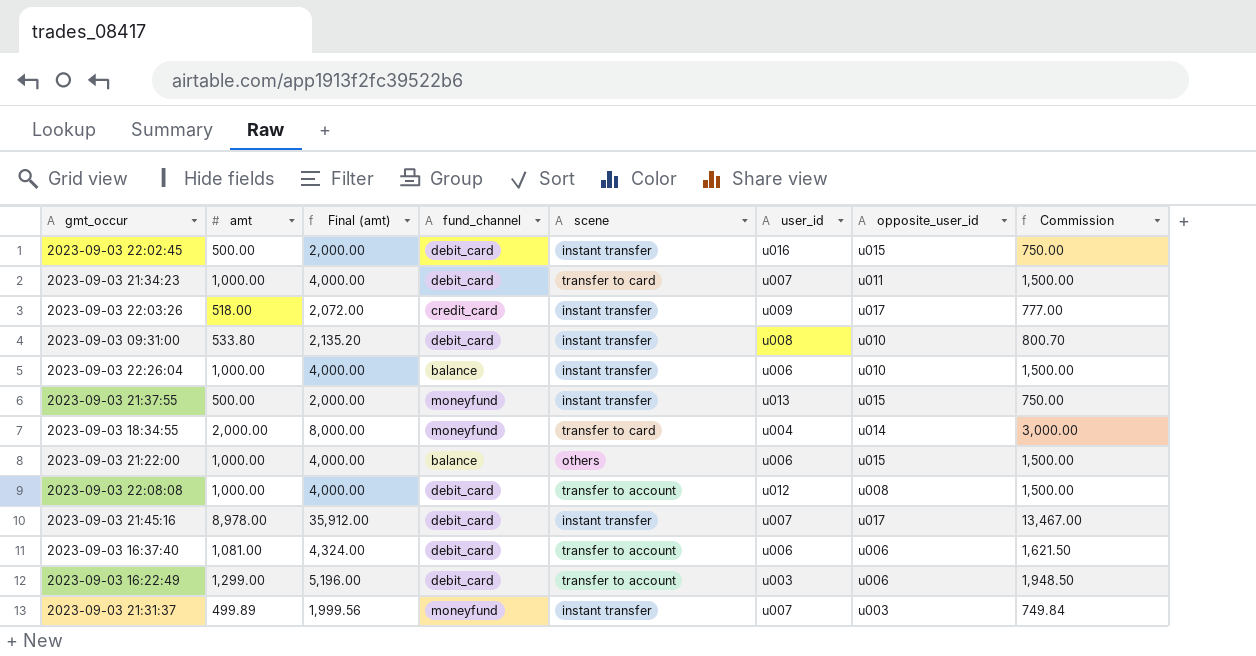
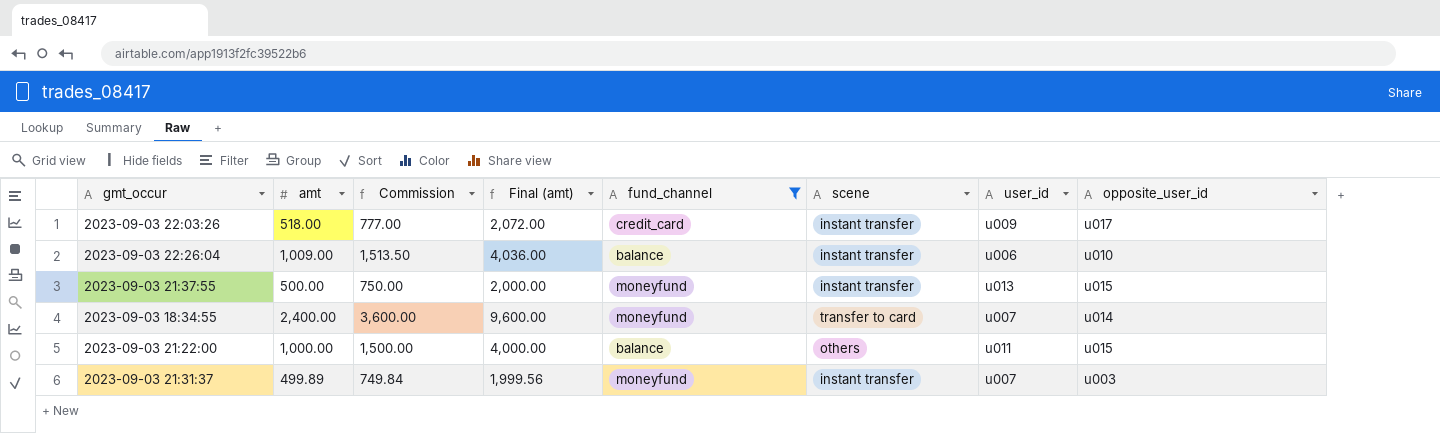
filter: none -> fund_channel != debit_card
column Commission | position: 8 -> 3
2023-09-03 22:26:04 | amt: 1,000.00 -> 1,009.00
2023-09-03 22:26:04 | Commission: 1,500.00 -> 1,513.50
2023-09-03 22:26:04 | Final (amt): 4,000.00 -> 4,036.00
2023-09-03 18:34:55 | amt: 2,000.00 -> 2,400.00
2023-09-03 18:34:55 | Commission: 3,000.00 -> 3,600.00
2023-09-03 18:34:55 | Final (amt): 8,000.00 -> 9,600.00
2023-09-03 18:34:55 | user_id: u004 -> u007
2023-09-03 21:22:00 | user_id: u006 -> u011

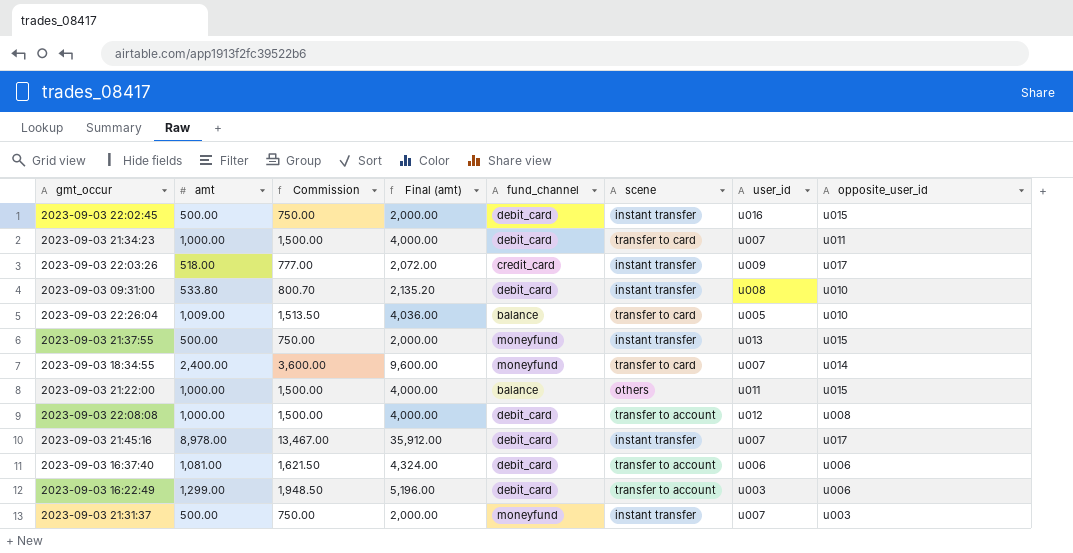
filter: fund_channel != debit_card -> none
2023-09-03 22:26:04 | scene: instant transfer -> transfer to card
2023-09-03 22:26:04 | user_id: u006 -> u005
2023-09-03 21:31:37 | amt: 499.89 -> 500.00
2023-09-03 21:31:37 | Commission: 749.84 -> 750.00
2023-09-03 21:31:37 | Final (amt): 1,999.56 -> 2,000.00

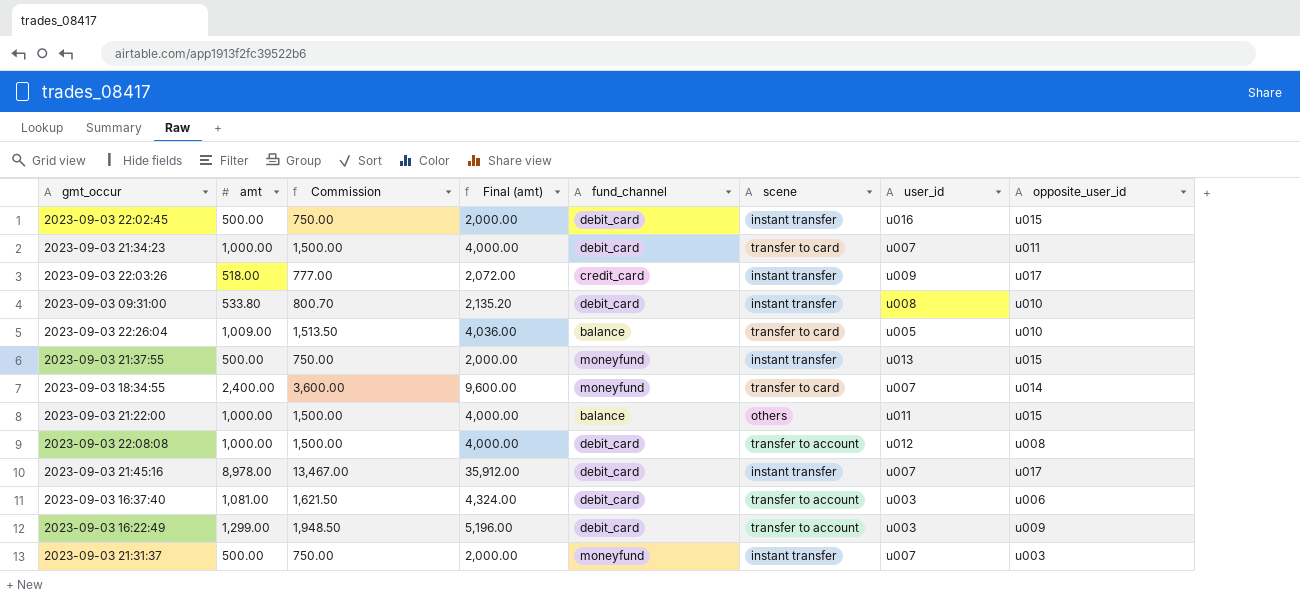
2023-09-03 16:37:40 | user_id: u006 -> u003
2023-09-03 16:22:49 | opposite_user_id: u006 -> u009

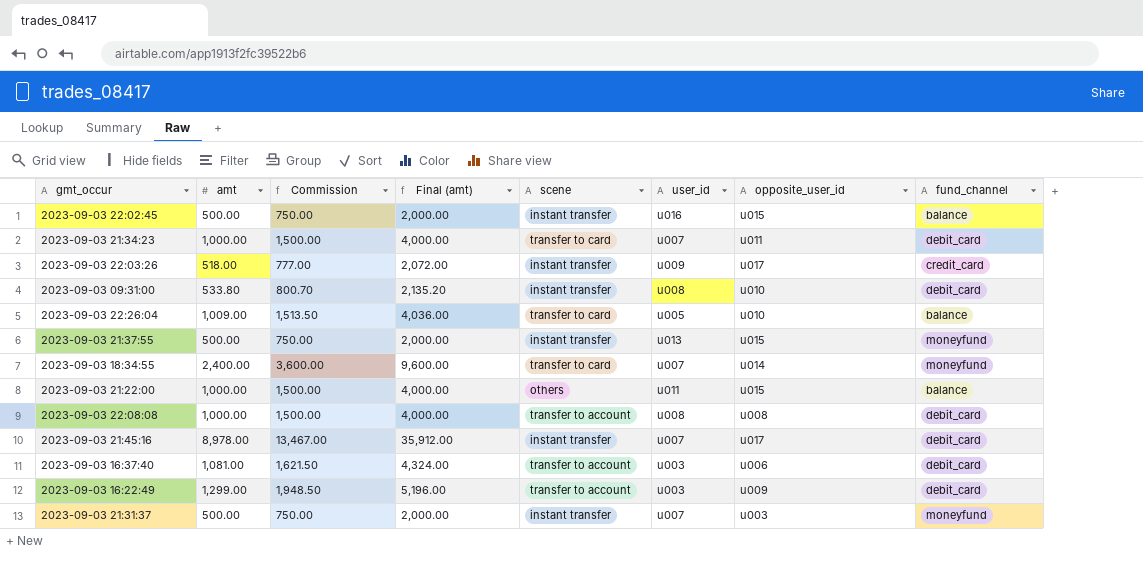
column fund_channel | position: 5 -> 8
2023-09-03 22:02:45 | fund_channel: debit_card -> balance
2023-09-03 22:08:08 | user_id: u012 -> u008

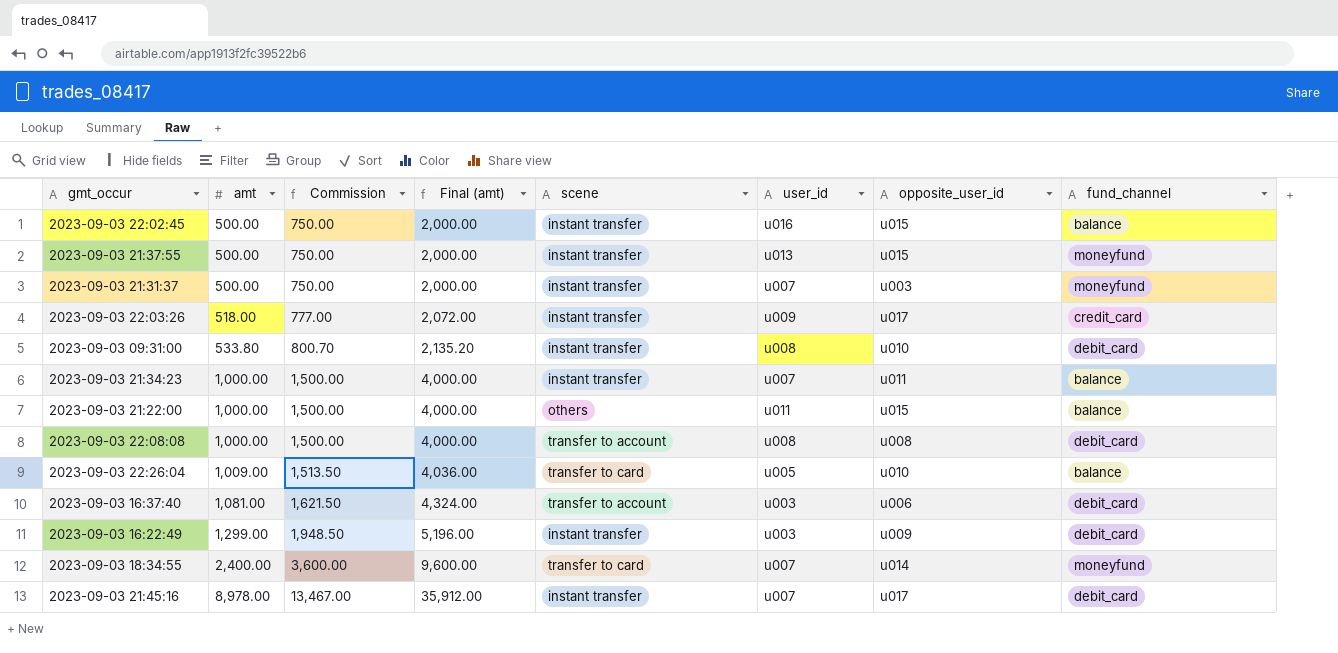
row order: none -> amt ascending
2023-09-03 21:34:23 | scene: transfer to card -> instant transfer
2023-09-03 21:34:23 | fund_channel: debit_card -> balance
2023-09-03 16:22:49 | scene: transfer to account -> instant transfer

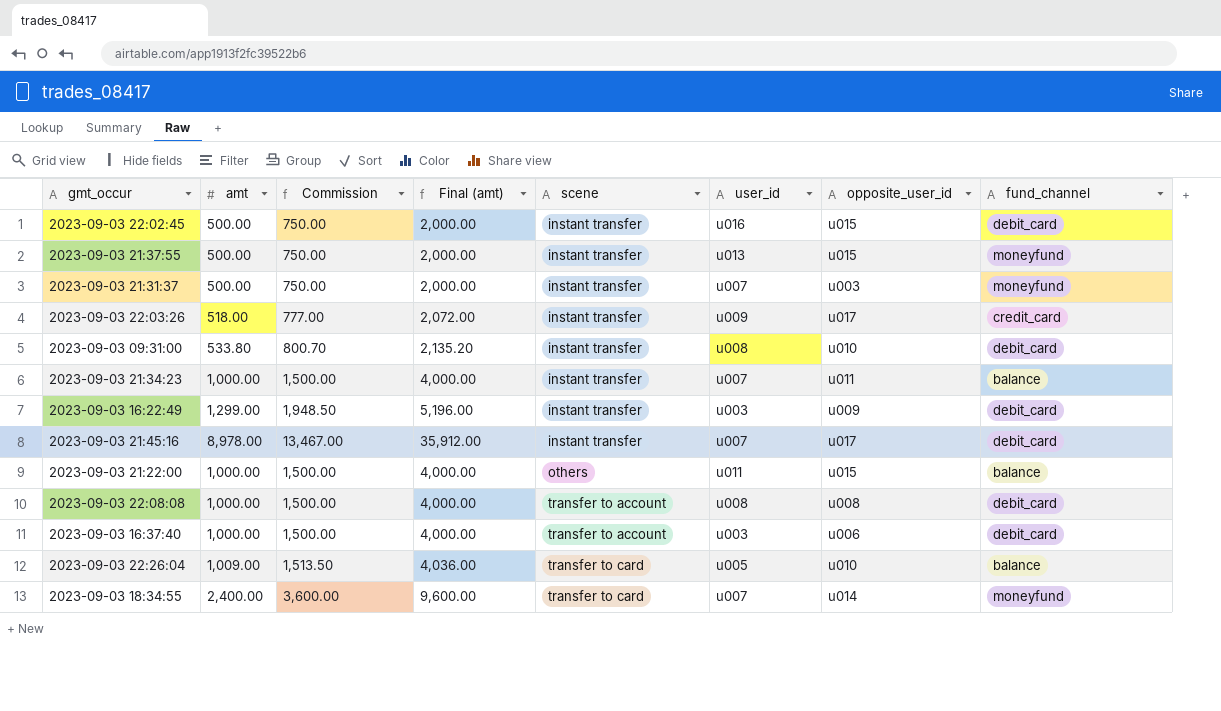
row order: amt ascending -> scene ascending
2023-09-03 22:02:45 | fund_channel: balance -> debit_card
2023-09-03 16:37:40 | amt: 1,081.00 -> 1,000.00
2023-09-03 16:37:40 | Commission: 1,621.50 -> 1,500.00
2023-09-03 16:37:40 | Final (amt): 4,324.00 -> 4,000.00

